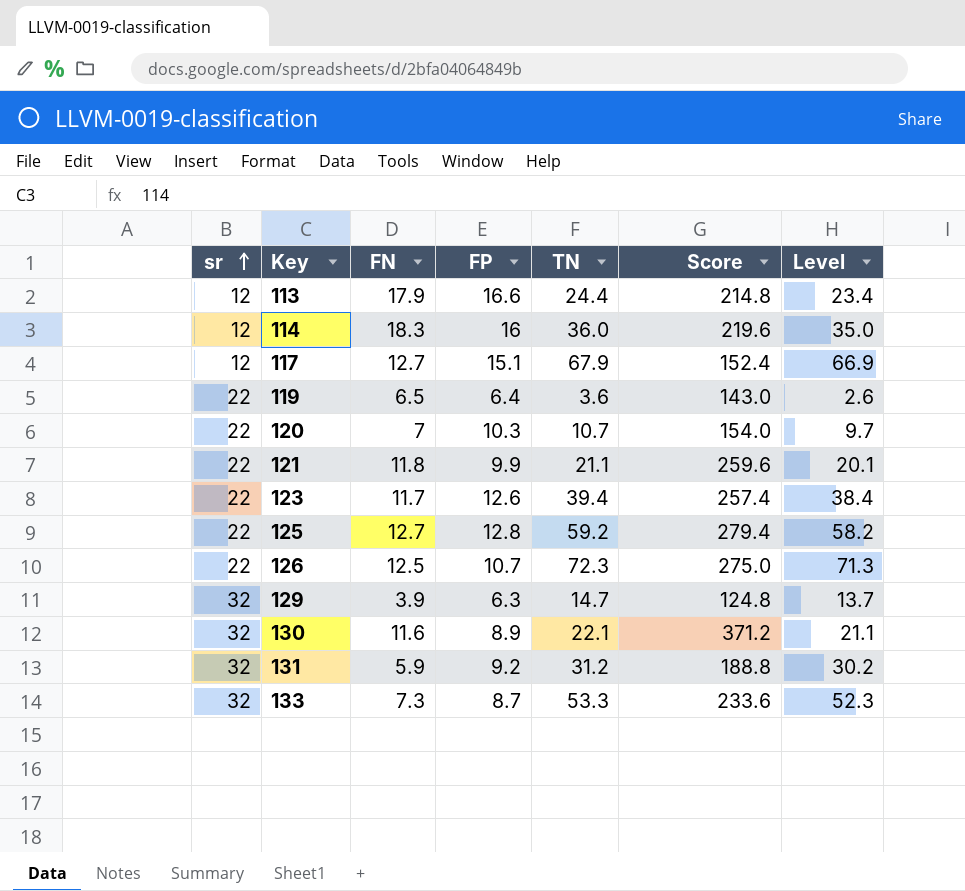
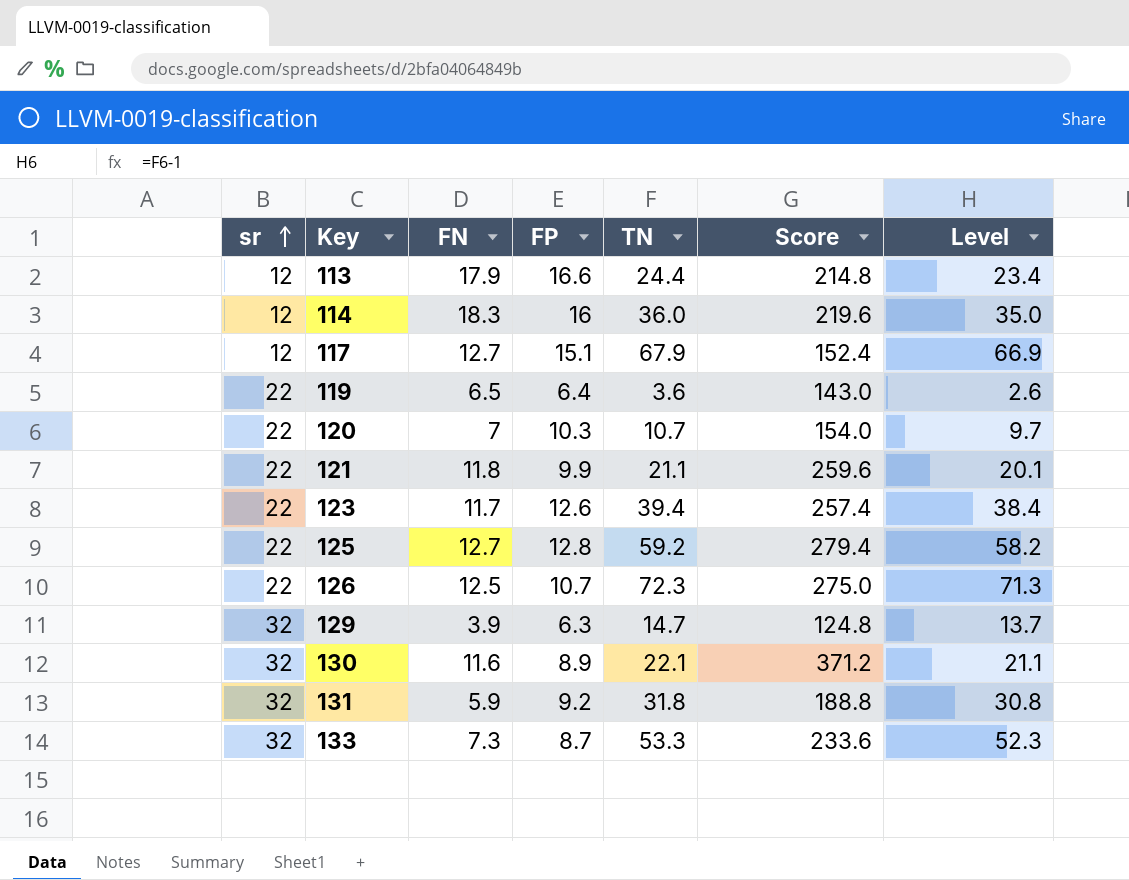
131 | TN: 31.2 -> 31.8
131 | Level: 30.2 -> 30.8

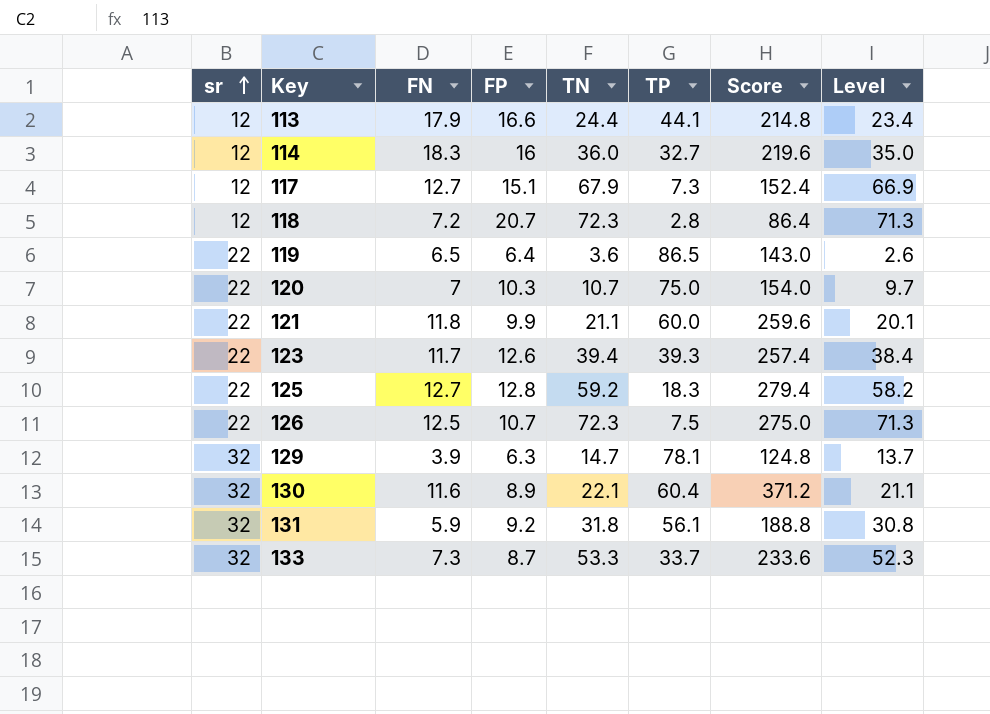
column TP | position: none -> 6
row 118: none -> 12 | 7.2 | 20.7 | 72.3 | 2.8 | 86.4 | 71.3

